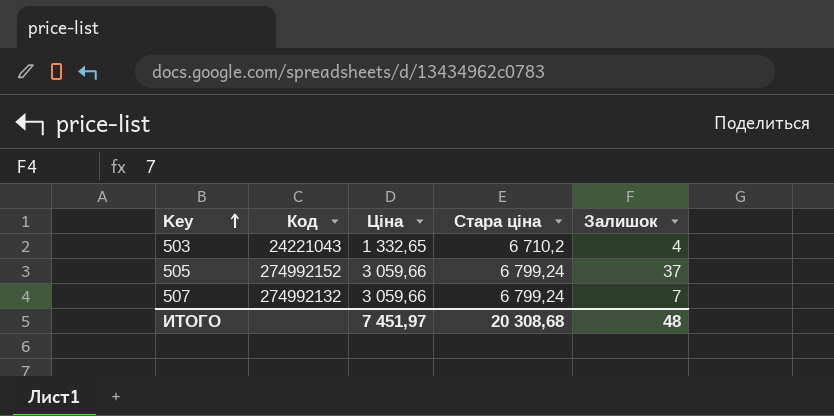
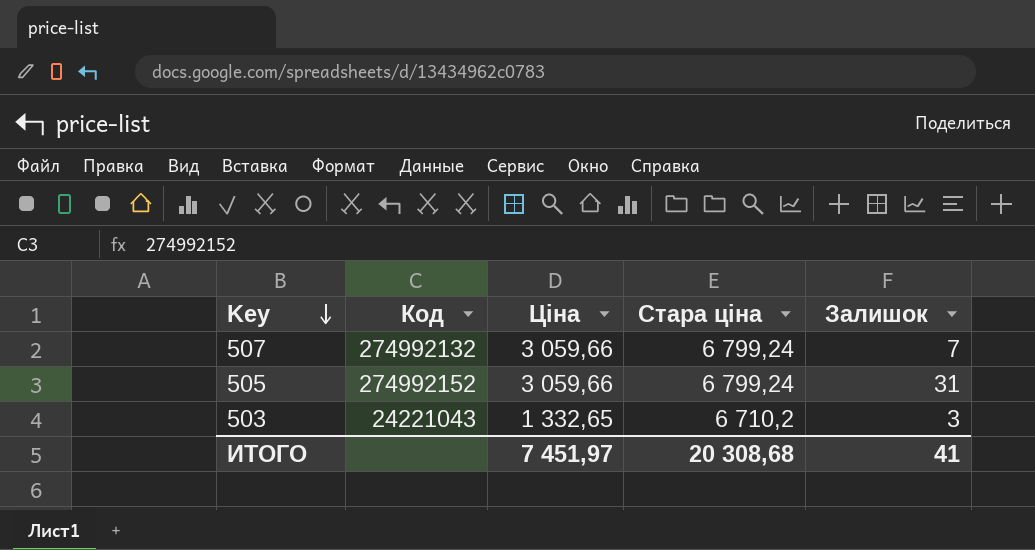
row order: Key ascending -> Key descending
505 | Залишок: 37 -> 31
503 | Залишок: 4 -> 3
ИТОГО | Залишок: 48 -> 41

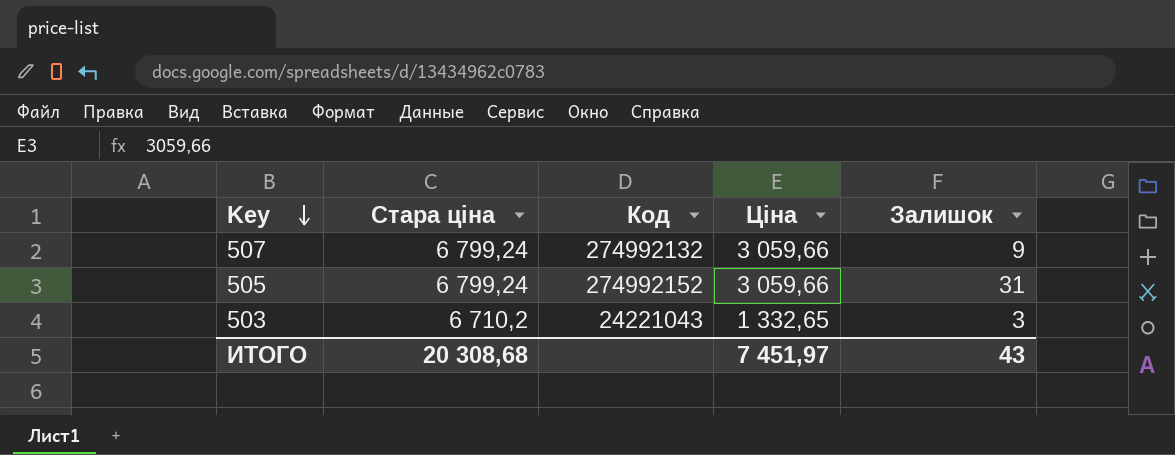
column Стара ціна | position: 4 -> 2
507 | Залишок: 7 -> 9
ИТОГО | Залишок: 41 -> 43

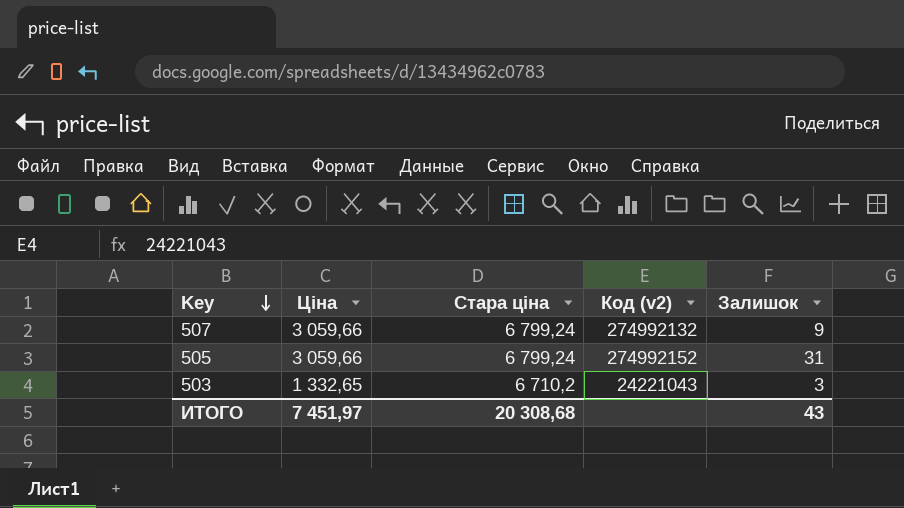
column Ціна | position: 4 -> 2
column name: Код -> Код (v2)

